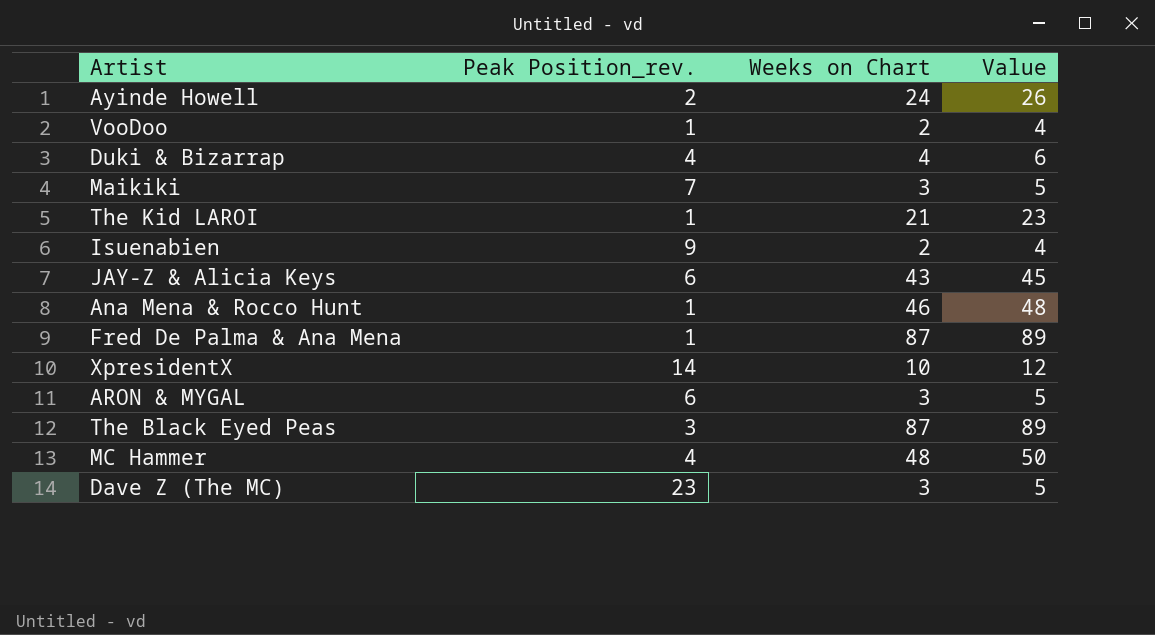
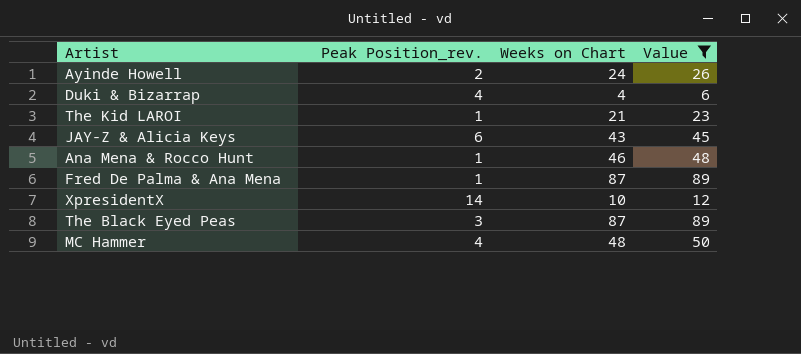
filter: none -> Value >= 6

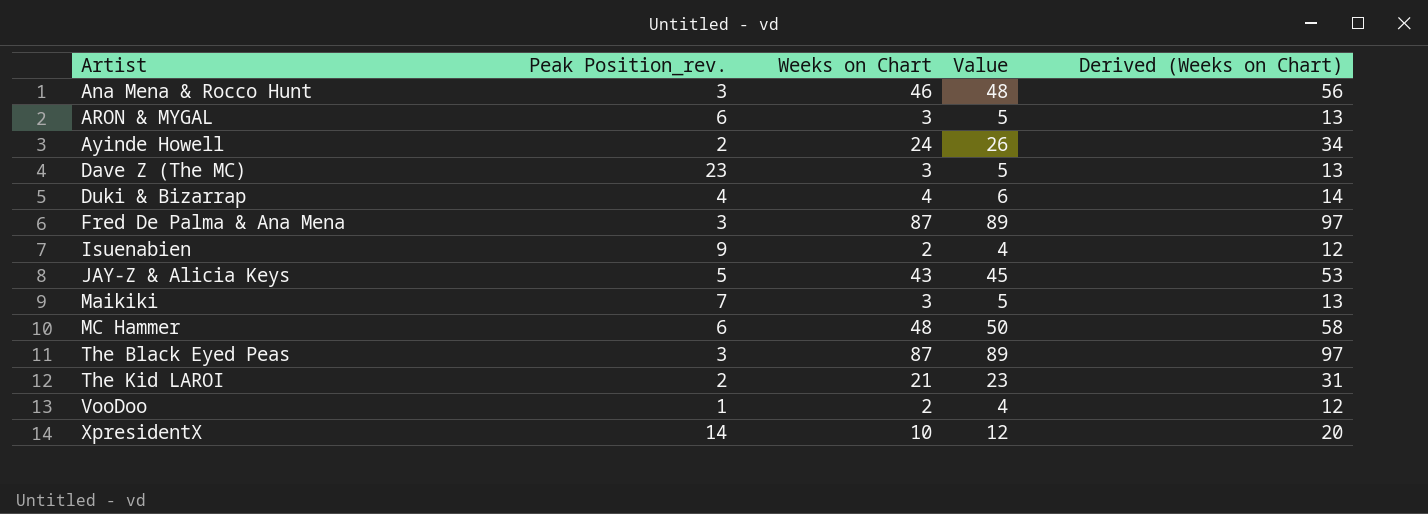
filter: Value >= 6 -> none
row order: none -> Artist ascending
column Derived (Weeks on Chart) | formula: none -> [Weeks on Chart] + 10
Ana Mena & Rocco Hunt | Peak Position_rev.: 1 -> 3
Fred De Palma & Ana Mena | Peak Position_rev.: 1 -> 3
JAY-Z & Alicia Keys | Peak Position_rev.: 6 -> 5
MC Hammer | Peak Position_rev.: 4 -> 6
The Kid LAROI | Peak Position_rev.: 1 -> 2

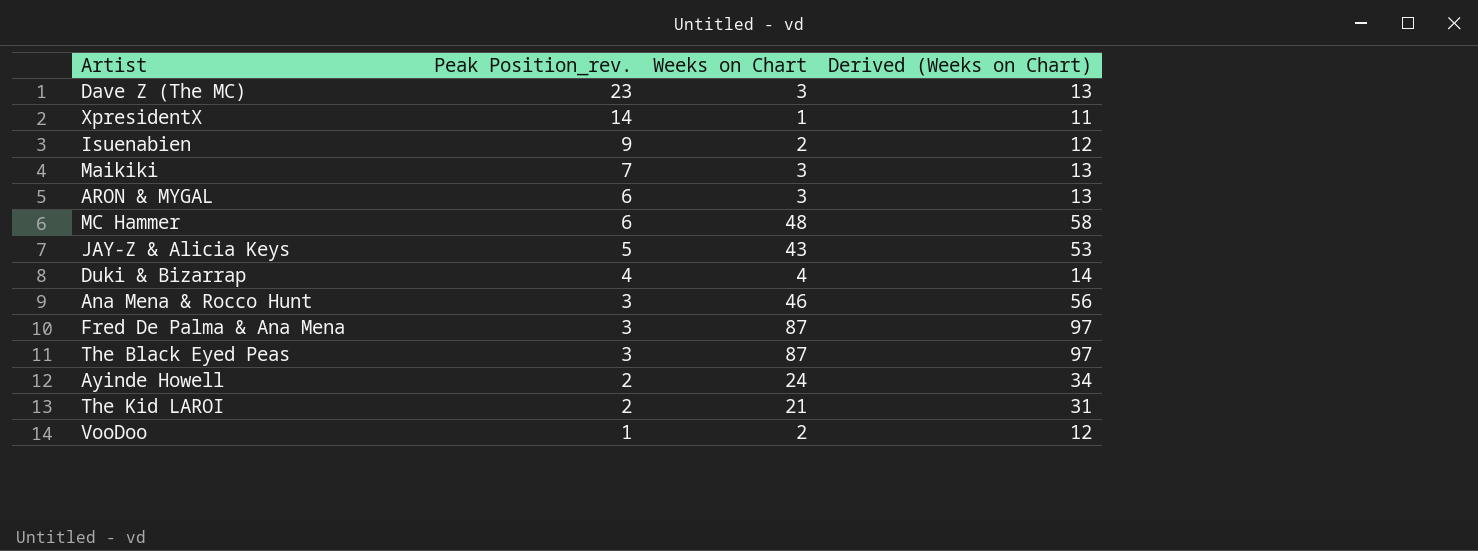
row order: Artist ascending -> Peak Position_rev. descending
column Value | formula: [Weeks on Chart] + 2 -> none
XpresidentX | Weeks on Chart: 10 -> 1
XpresidentX | Derived (Weeks on Chart): 20 -> 11

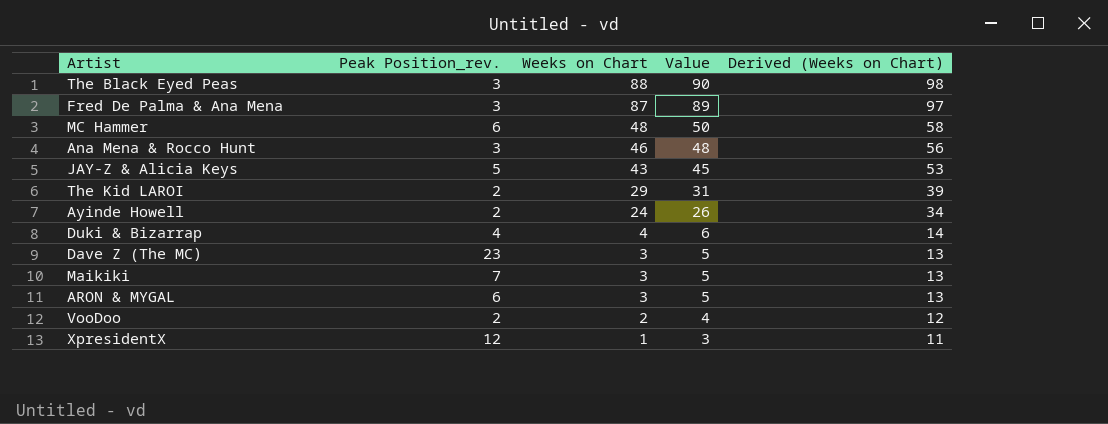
row order: Peak Position_rev. descending -> Weeks on Chart descending
column Value | formula: none -> [Weeks on Chart] + 2
row Isuenabien: 9 | 2 | 12 -> none
The Black Eyed Peas | Weeks on Chart: 87 -> 88
The Black Eyed Peas | Derived (Weeks on Chart): 97 -> 98
The Kid LAROI | Weeks on Chart: 21 -> 29
The Kid LAROI | Derived (Weeks on Chart): 31 -> 39
VooDoo | Peak Position_rev.: 1 -> 2
XpresidentX | Peak Position_rev.: 14 -> 12

